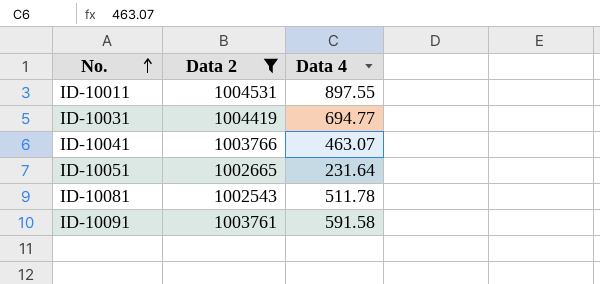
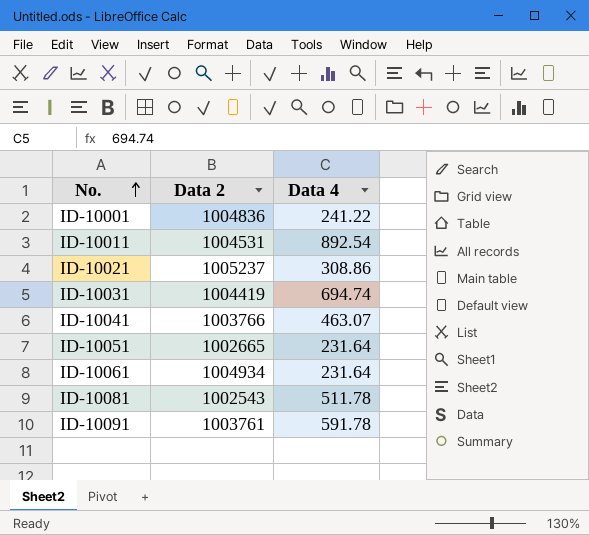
filter: Data 2 <= 1004531 -> none
ID-10011 | Data 4: 897.55 -> 892.54
ID-10031 | Data 4: 694.77 -> 694.74
ID-10091 | Data 4: 591.58 -> 591.78

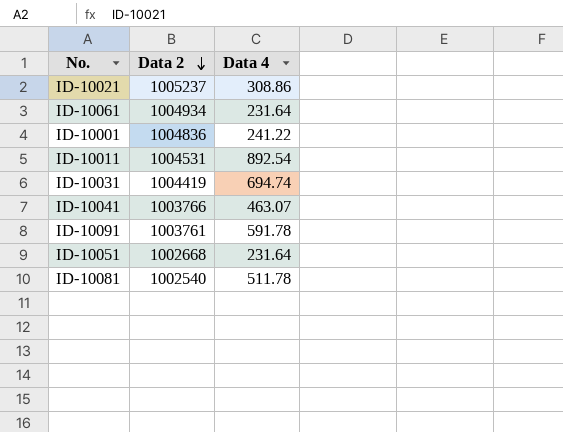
row order: No. ascending -> Data 2 descending
ID-10051 | Data 2: 1002665 -> 1002668
ID-10081 | Data 2: 1002543 -> 1002540

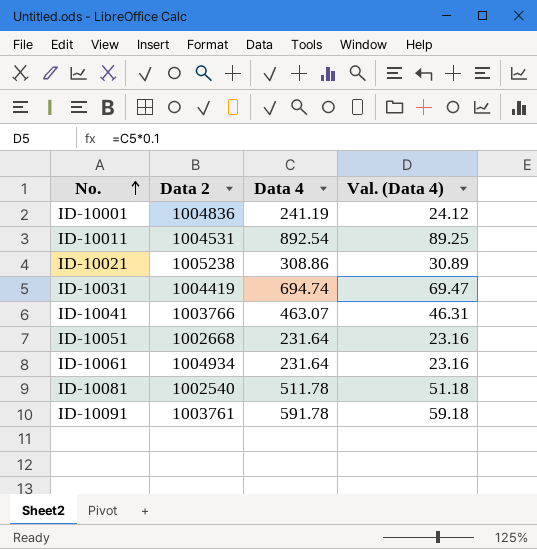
row order: Data 2 descending -> No. ascending
column Val. (Data 4) | formula: none -> [Data 4] * 0.1
ID-10001 | Data 4: 241.22 -> 241.19
ID-10021 | Data 2: 1005237 -> 1005238

